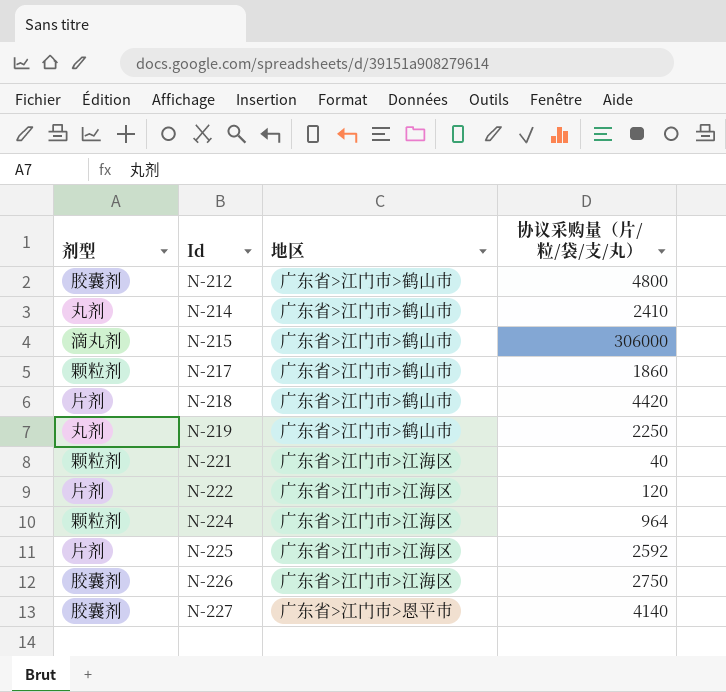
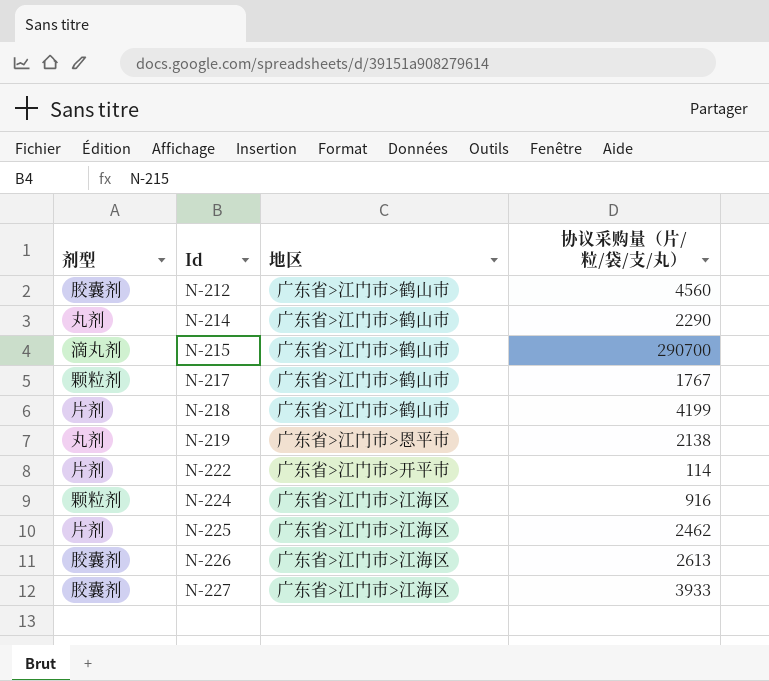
row N-221: 颗粒剂 | 广东省>江门市>江海区 | 40 -> none
N-212 | 协议采购量（片/粒/袋/支/丸）: 4800 -> 4560
N-214 | 协议采购量（片/粒/袋/支/丸）: 2410 -> 2290
N-215 | 协议采购量（片/粒/袋/支/丸）: 306000 -> 290700
N-217 | 协议采购量（片/粒/袋/支/丸）: 1860 -> 1767
N-218 | 协议采购量（片/粒/袋/支/丸）: 4420 -> 4199
N-219 | 地区: 广东省>江门市>鹤山市 -> 广东省>江门市>恩平市
N-219 | 协议采购量（片/粒/袋/支/丸）: 2250 -> 2138
N-222 | 地区: 广东省>江门市>江海区 -> 广东省>江门市>开平市
N-222 | 协议采购量（片/粒/袋/支/丸）: 120 -> 114
N-224 | 协议采购量（片/粒/袋/支/丸）: 964 -> 916
N-225 | 协议采购量（片/粒/袋/支/丸）: 2592 -> 2462
N-226 | 协议采购量（片/粒/袋/支/丸）: 2750 -> 2613
N-227 | 地区: 广东省>江门市>恩平市 -> 广东省>江门市>江海区
N-227 | 协议采购量（片/粒/袋/支/丸）: 4140 -> 3933

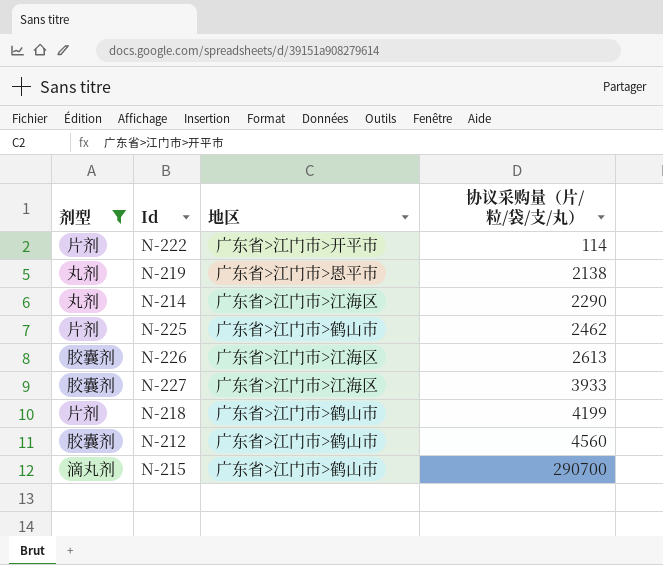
filter: none -> 剂型 != 颗粒剂
row order: Id ascending -> 协议采购量（片/粒/袋/支/丸） ascending
N-214 | 地区: 广东省>江门市>鹤山市 -> 广东省>江门市>江海区
N-225 | 地区: 广东省>江门市>江海区 -> 广东省>江门市>鹤山市

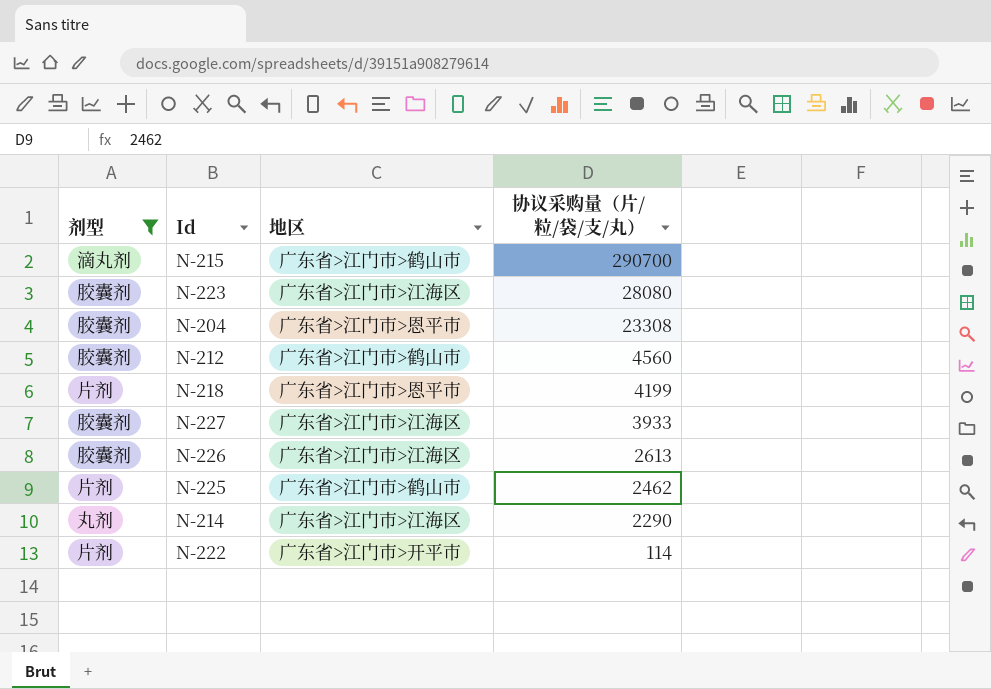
row order: 协议采购量（片/粒/袋/支/丸） ascending -> 协议采购量（片/粒/袋/支/丸） descending
row N-219: 丸剂 | 广东省>江门市>恩平市 | 2138 -> none
row N-223: none -> 胶囊剂 | 广东省>江门市>江海区 | 28080
row N-204: none -> 胶囊剂 | 广东省>江门市>恩平市 | 23308
N-218 | 地区: 广东省>江门市>鹤山市 -> 广东省>江门市>恩平市

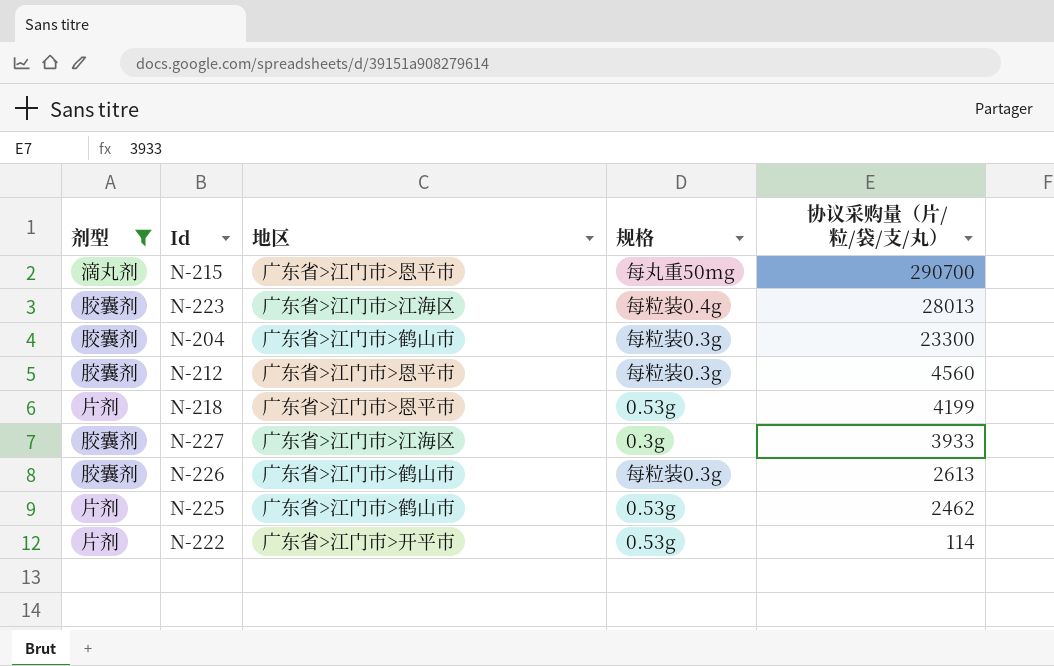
column 规格 | position: none -> 4
row N-214: 丸剂 | 广东省>江门市>江海区 | 2290 -> none
N-215 | 地区: 广东省>江门市>鹤山市 -> 广东省>江门市>恩平市
N-223 | 协议采购量（片/粒/袋/支/丸）: 28080 -> 28013
N-204 | 地区: 广东省>江门市>恩平市 -> 广东省>江门市>鹤山市
N-204 | 协议采购量（片/粒/袋/支/丸）: 23308 -> 23300
N-212 | 地区: 广东省>江门市>鹤山市 -> 广东省>江门市>恩平市
N-226 | 地区: 广东省>江门市>江海区 -> 广东省>江门市>鹤山市

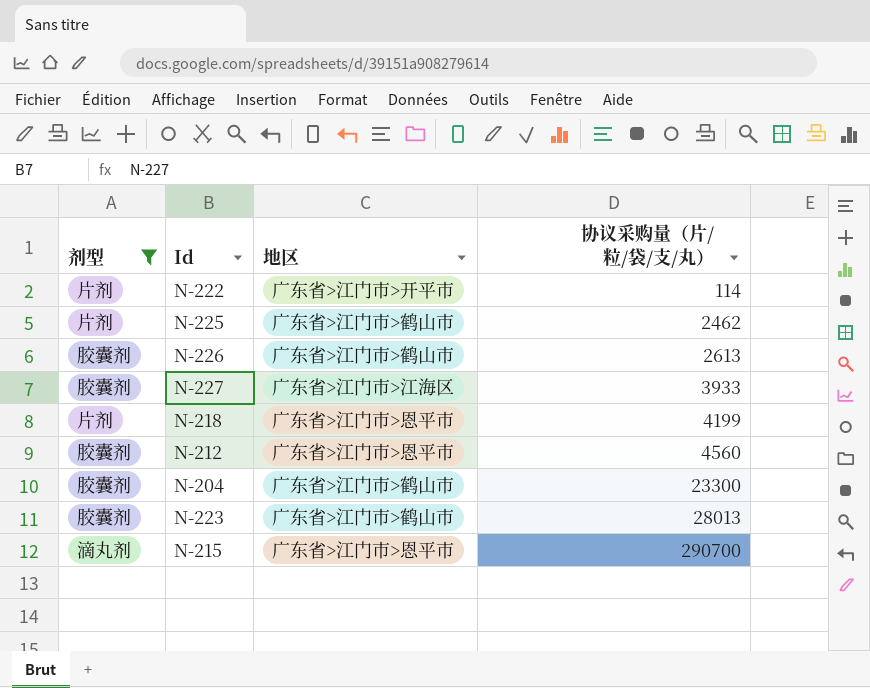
row order: 协议采购量（片/粒/袋/支/丸） descending -> 协议采购量（片/粒/袋/支/丸） ascending
column 规格 | position: 4 -> none
N-223 | 地区: 广东省>江门市>江海区 -> 广东省>江门市>鹤山市

